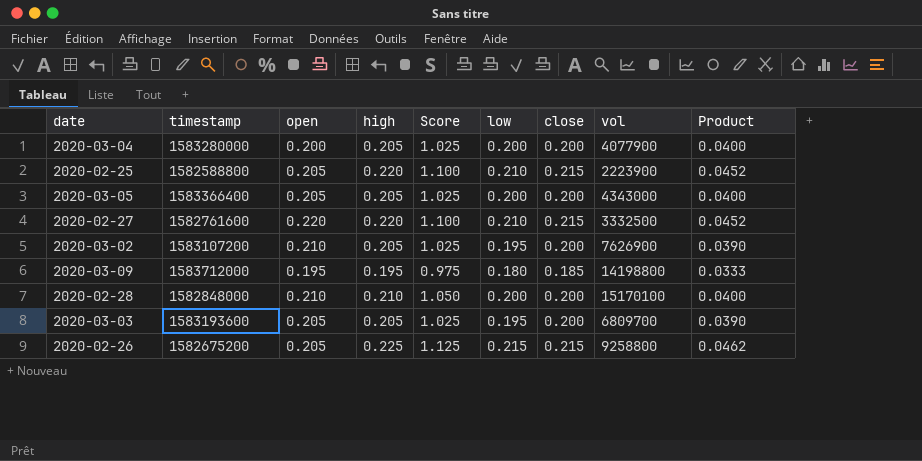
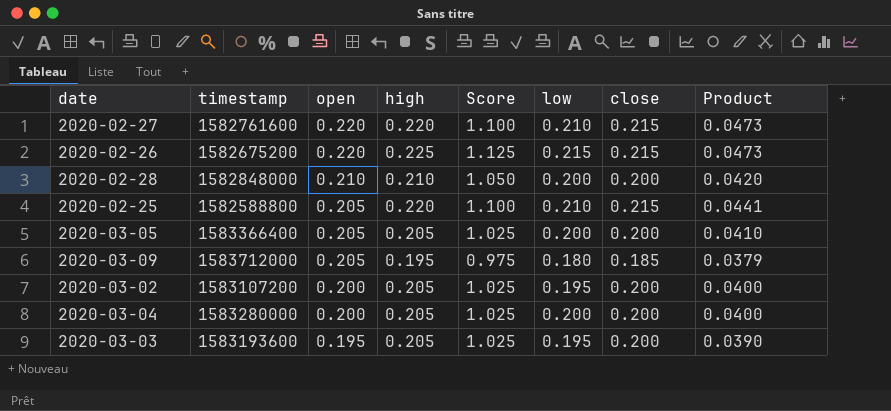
row order: none -> open descending
column vol | position: 8 -> none
column Product | formula: [low] * [close] -> [open] * [close]
2020-02-26 | open: 0.205 -> 0.220
2020-03-09 | open: 0.195 -> 0.205
2020-03-02 | open: 0.210 -> 0.200
2020-03-03 | open: 0.205 -> 0.195

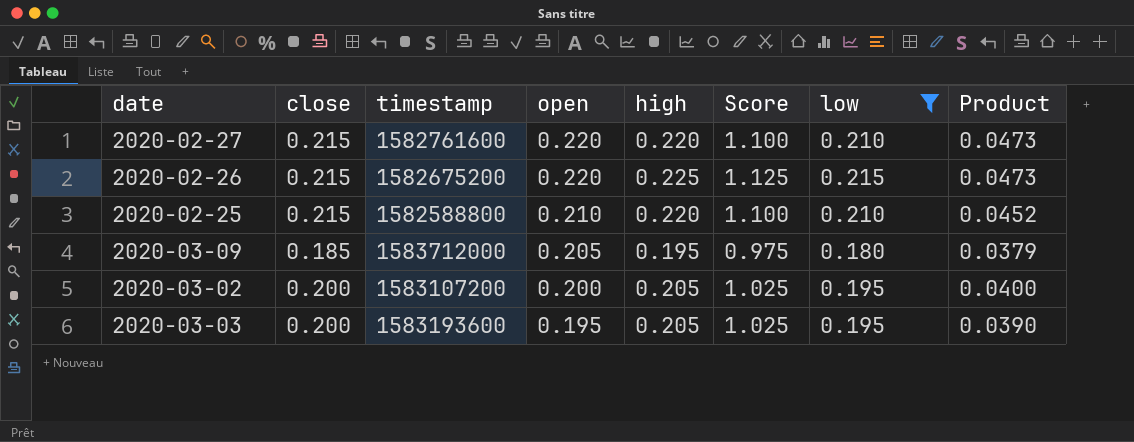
filter: none -> low != 0.200
column close | position: 7 -> 2
2020-02-25 | open: 0.205 -> 0.210
2020-02-25 | Product: 0.0441 -> 0.0452

